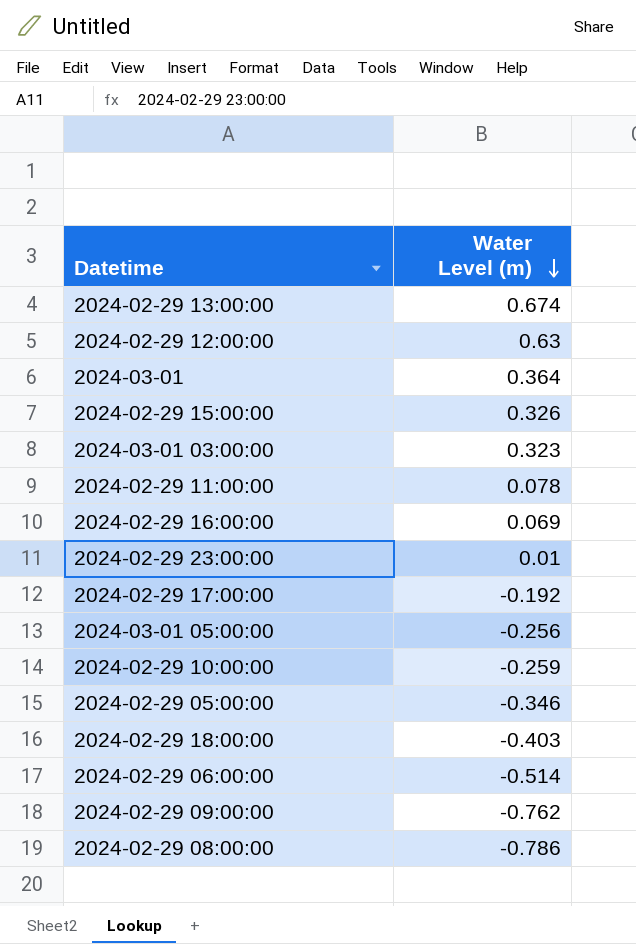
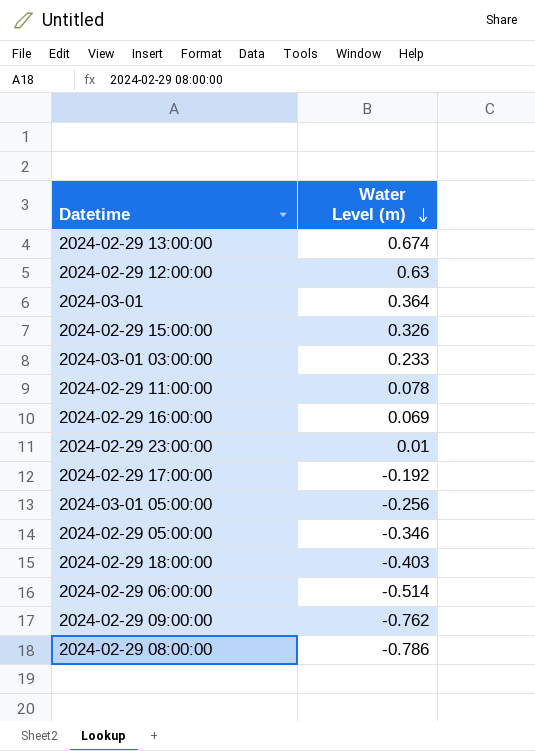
row 2024-02-29 10:00:00: -0.259 -> none
2024-03-01 03:00:00 | Water Level (m): 0.323 -> 0.233

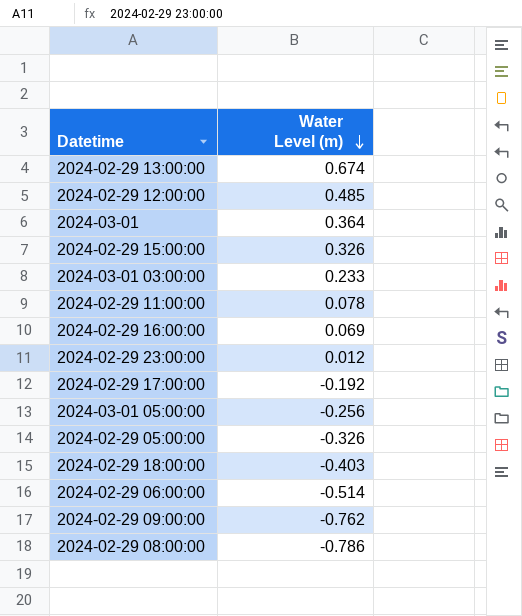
2024-02-29 12:00:00 | Water Level (m): 0.63 -> 0.485
2024-02-29 23:00:00 | Water Level (m): 0.01 -> 0.012
2024-02-29 05:00:00 | Water Level (m): -0.346 -> -0.326

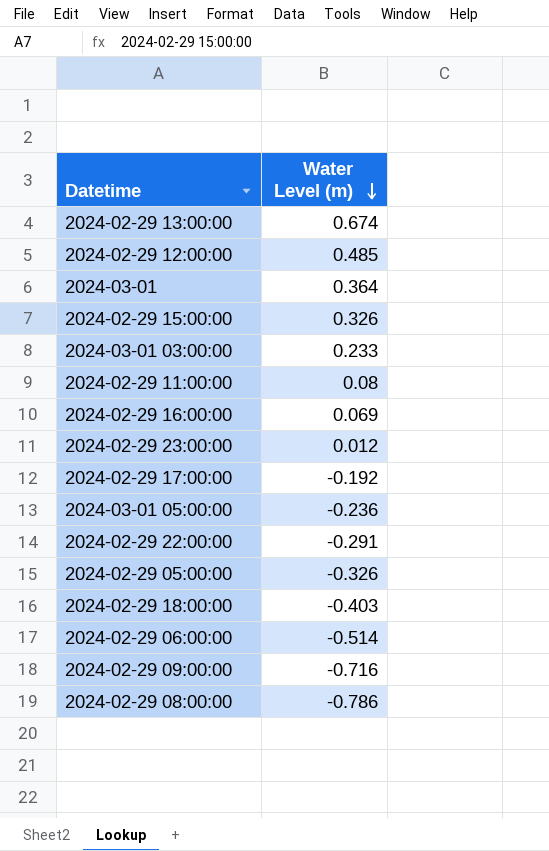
2024-02-29 11:00:00 | Water Level (m): 0.078 -> 0.08
2024-03-01 05:00:00 | Water Level (m): -0.256 -> -0.236
row 2024-02-29 22:00:00: none -> -0.291
2024-02-29 09:00:00 | Water Level (m): -0.762 -> -0.716

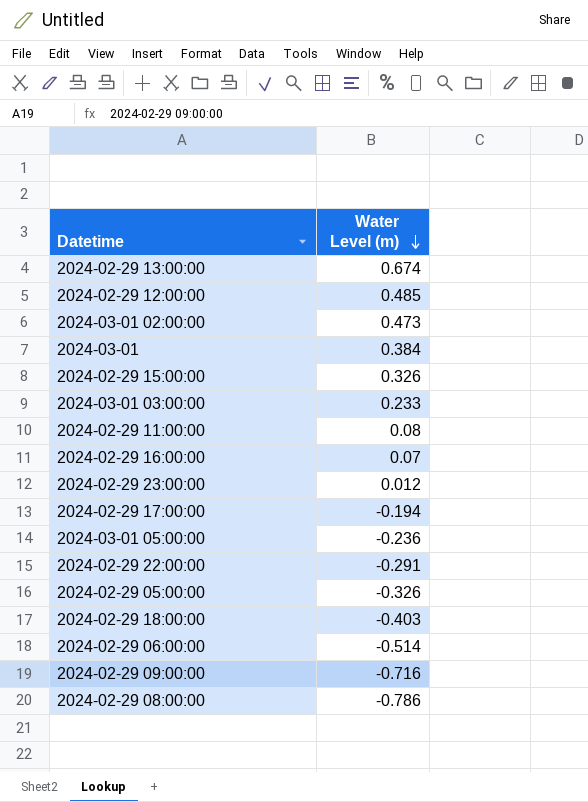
row 2024-03-01 02:00:00: none -> 0.473
2024-03-01 | Water Level (m): 0.364 -> 0.384
2024-02-29 16:00:00 | Water Level (m): 0.069 -> 0.07
2024-02-29 17:00:00 | Water Level (m): -0.192 -> -0.194

